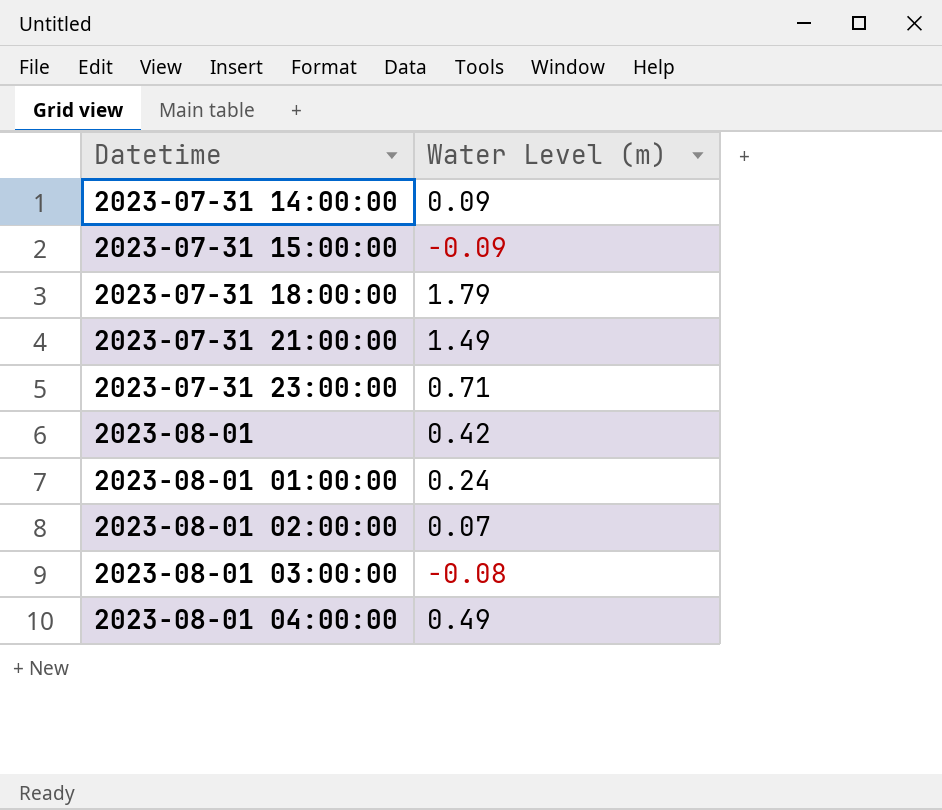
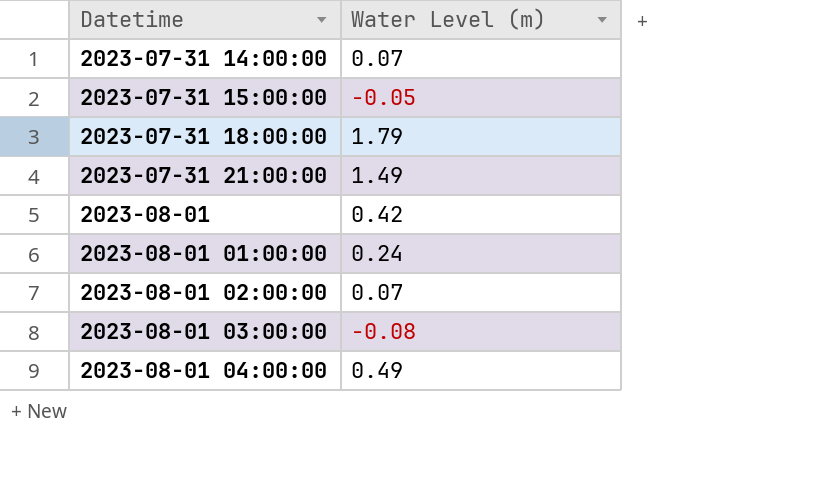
row 2023-07-31 23:00:00: 0.71 -> none
2023-07-31 14:00:00 | Water Level (m): 0.09 -> 0.07
2023-07-31 15:00:00 | Water Level (m): -0.09 -> -0.05

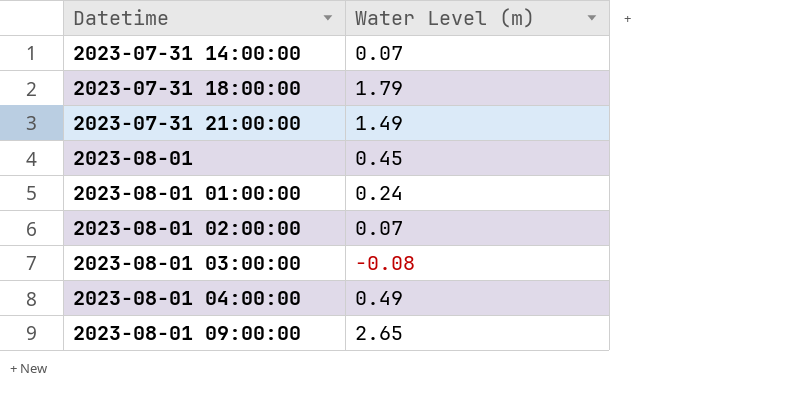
row 2023-07-31 15:00:00: -0.05 -> none
2023-08-01 | Water Level (m): 0.42 -> 0.45
row 2023-08-01 09:00:00: none -> 2.65

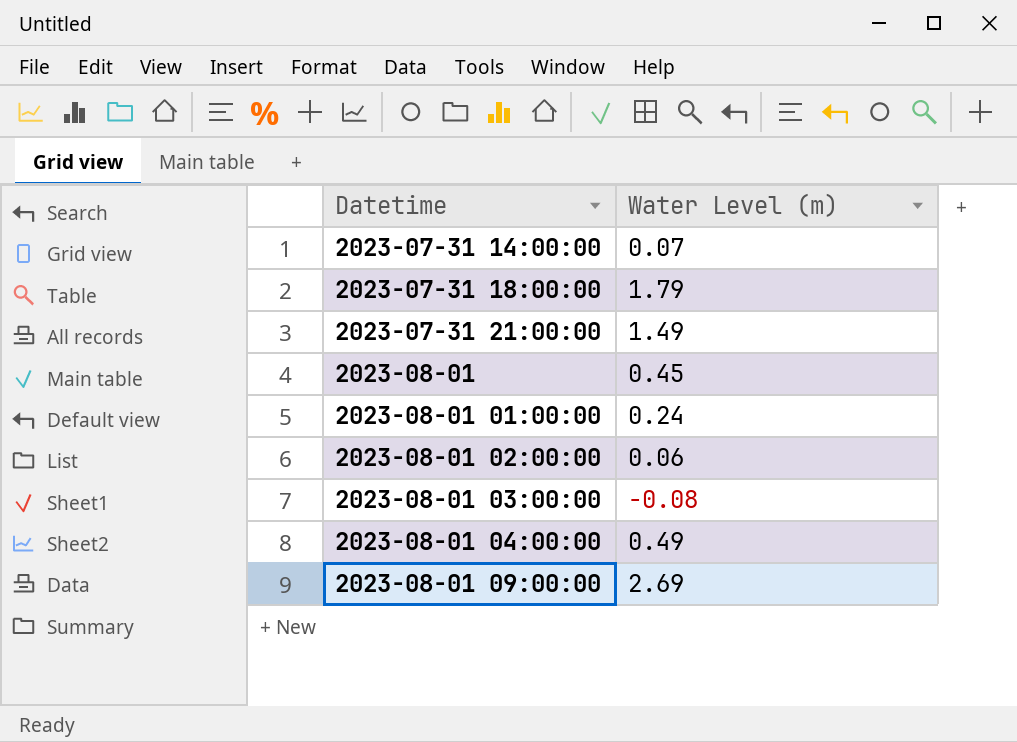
2023-08-01 02:00:00 | Water Level (m): 0.07 -> 0.06
2023-08-01 09:00:00 | Water Level (m): 2.65 -> 2.69

